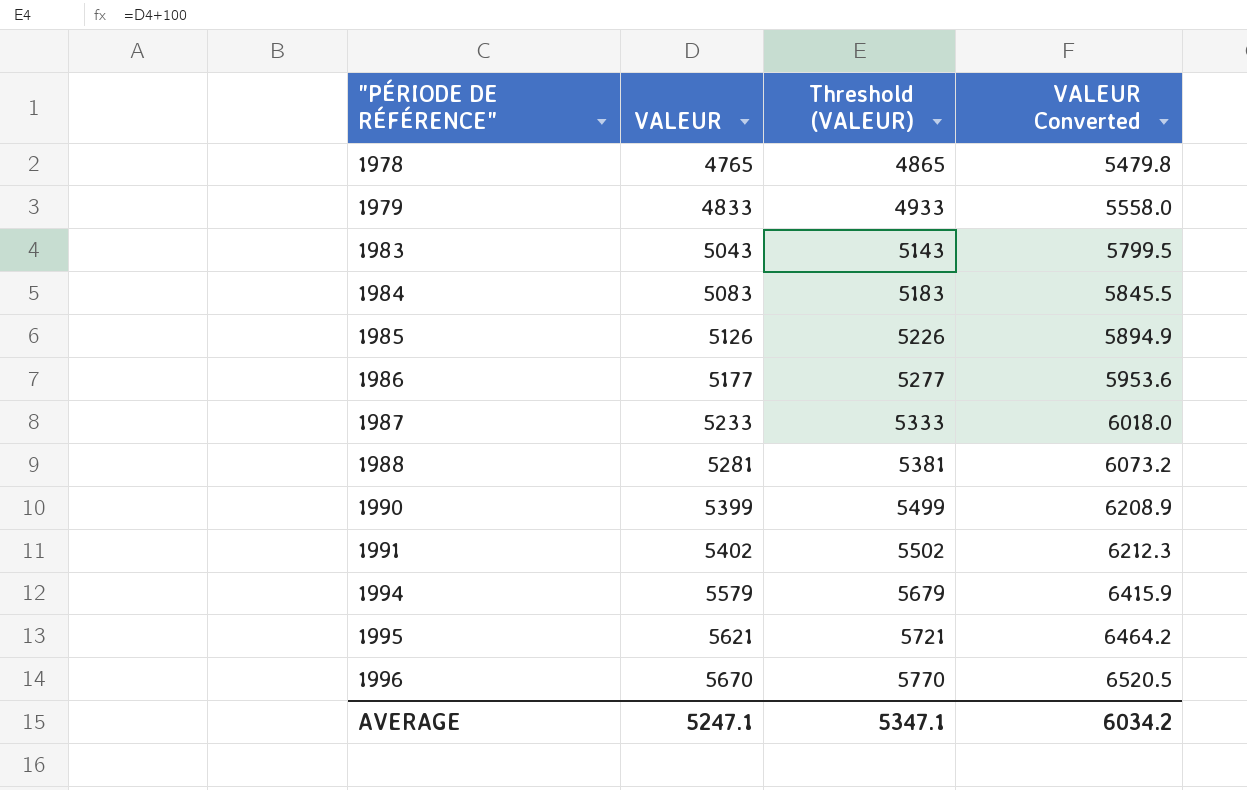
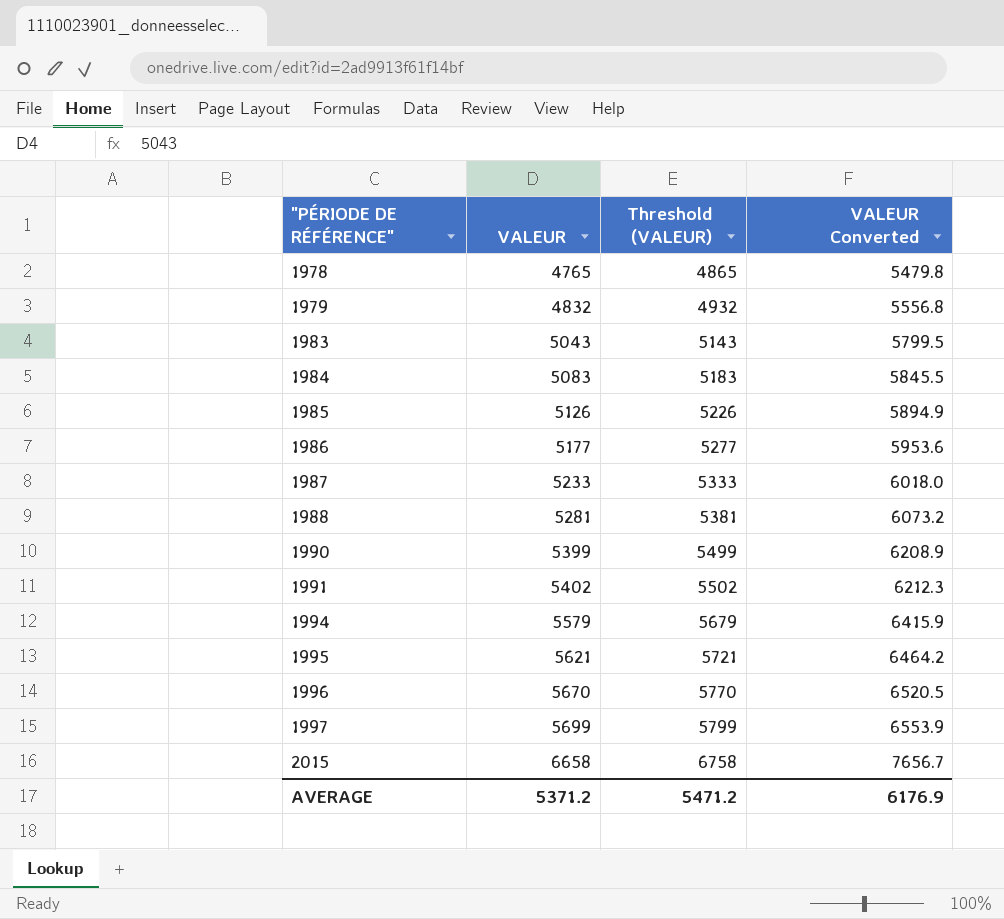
1979 | VALEUR: 4833 -> 4832
1979 | Threshold (VALEUR): 4933 -> 4932
1979 | VALEUR Converted: 5558.0 -> 5556.8
row 1997: none -> 5699 | 5799 | 6553.9
row 2015: none -> 6658 | 6758 | 7656.7
AVERAGE | VALEUR: 5247.1 -> 5371.2
AVERAGE | Threshold (VALEUR): 5347.1 -> 5471.2
AVERAGE | VALEUR Converted: 6034.2 -> 6176.9

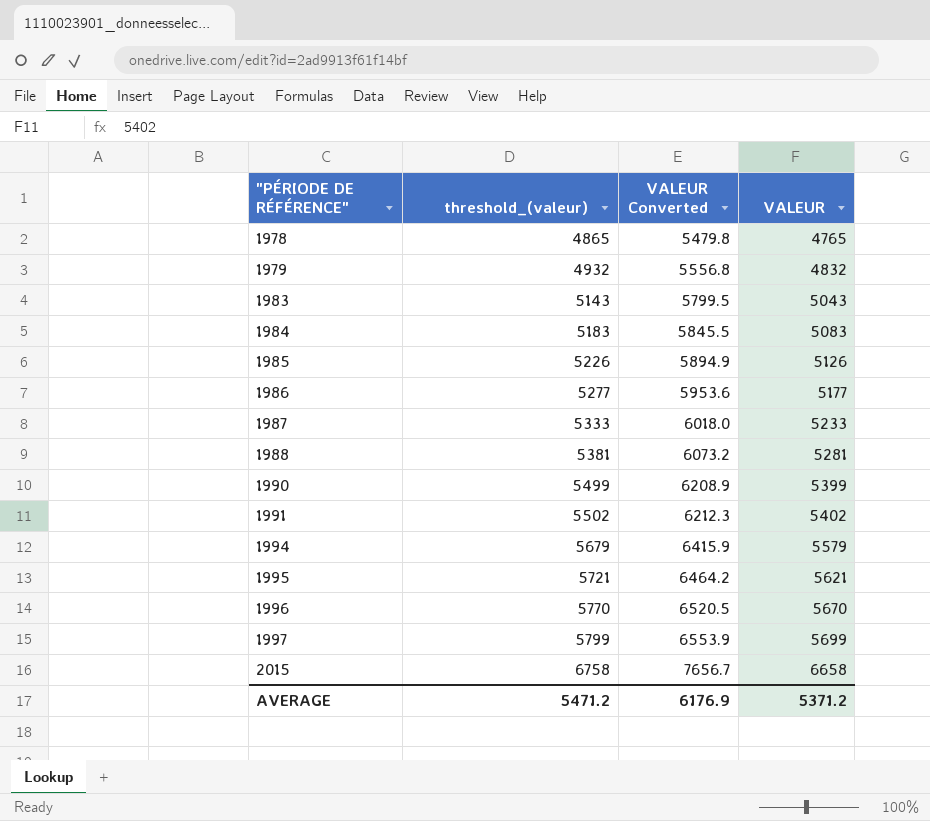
column name: Threshold (VALEUR) -> threshold_(valeur)
column VALEUR | position: 2 -> 4

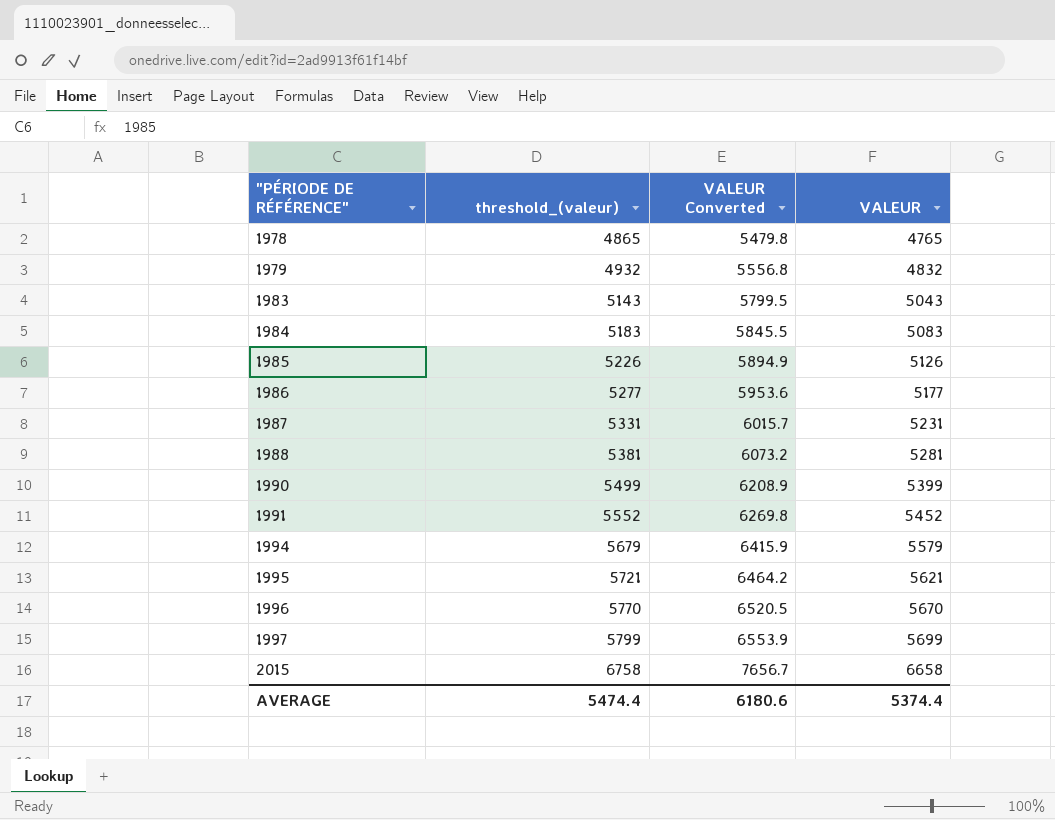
1987 | threshold_(valeur): 5333 -> 5331
1987 | VALEUR Converted: 6018.0 -> 6015.7
1987 | VALEUR: 5233 -> 5231
1991 | threshold_(valeur): 5502 -> 5552
1991 | VALEUR Converted: 6212.3 -> 6269.8
1991 | VALEUR: 5402 -> 5452
AVERAGE | threshold_(valeur): 5471.2 -> 5474.4
AVERAGE | VALEUR Converted: 6176.9 -> 6180.6
AVERAGE | VALEUR: 5371.2 -> 5374.4

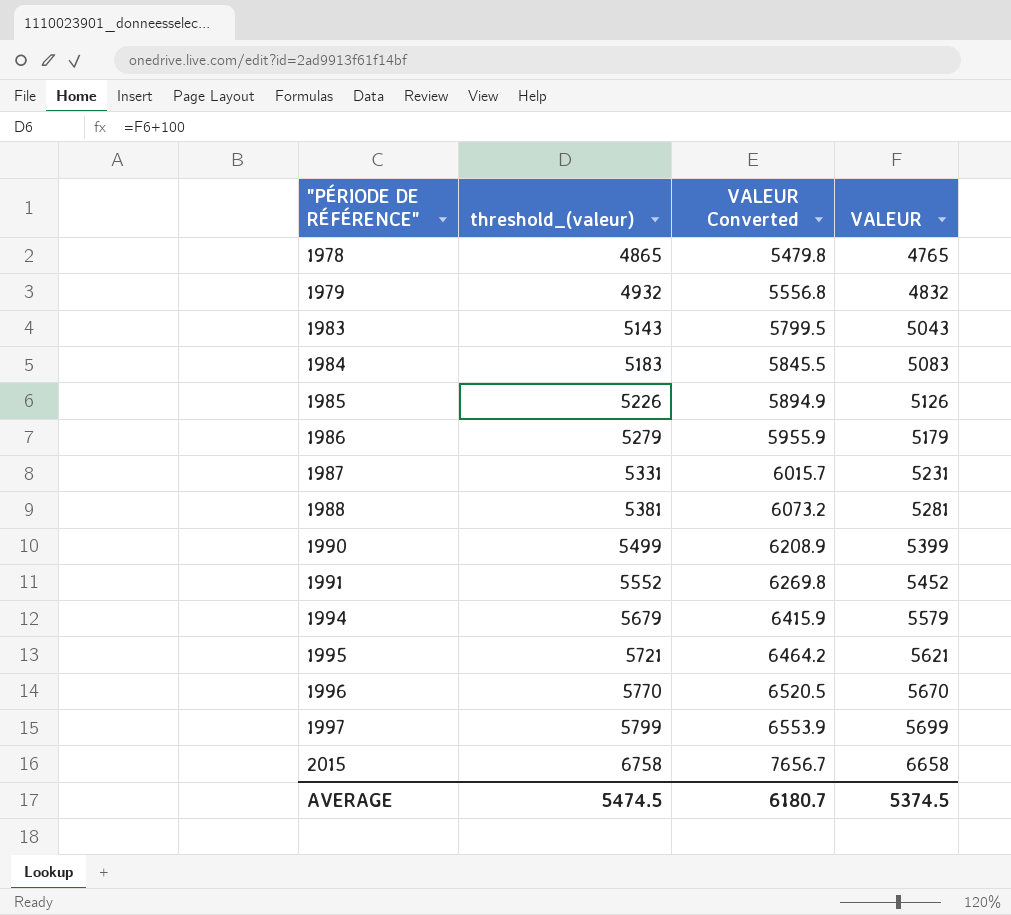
1986 | threshold_(valeur): 5277 -> 5279
1986 | VALEUR Converted: 5953.6 -> 5955.9
1986 | VALEUR: 5177 -> 5179
AVERAGE | threshold_(valeur): 5474.4 -> 5474.5
AVERAGE | VALEUR Converted: 6180.6 -> 6180.7
AVERAGE | VALEUR: 5374.4 -> 5374.5

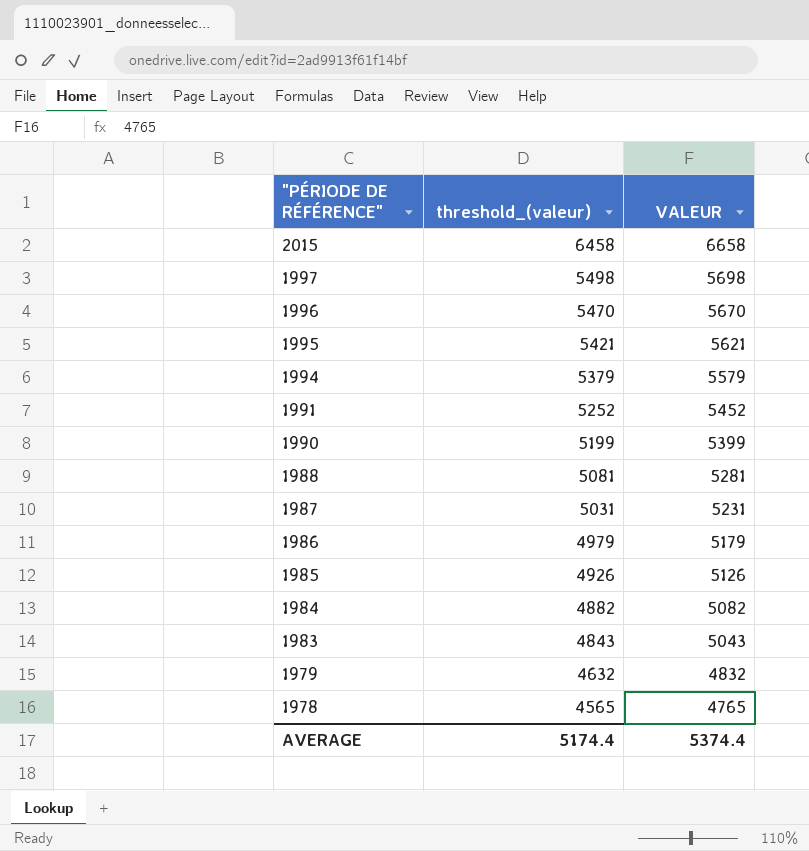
row order: "PÉRIODE DE RÉFÉRENCE" ascending -> "PÉRIODE DE RÉFÉRENCE" descending
column VALEUR Converted | formula: [VALEUR] * 1.15 -> none
column threshold_(valeur) | formula: [VALEUR] + 100 -> [VALEUR] - 200
1997 | VALEUR: 5699 -> 5698
1984 | VALEUR: 5083 -> 5082
AVERAGE | threshold_(valeur): 5474.5 -> 5174.4
AVERAGE | VALEUR: 5374.5 -> 5374.4

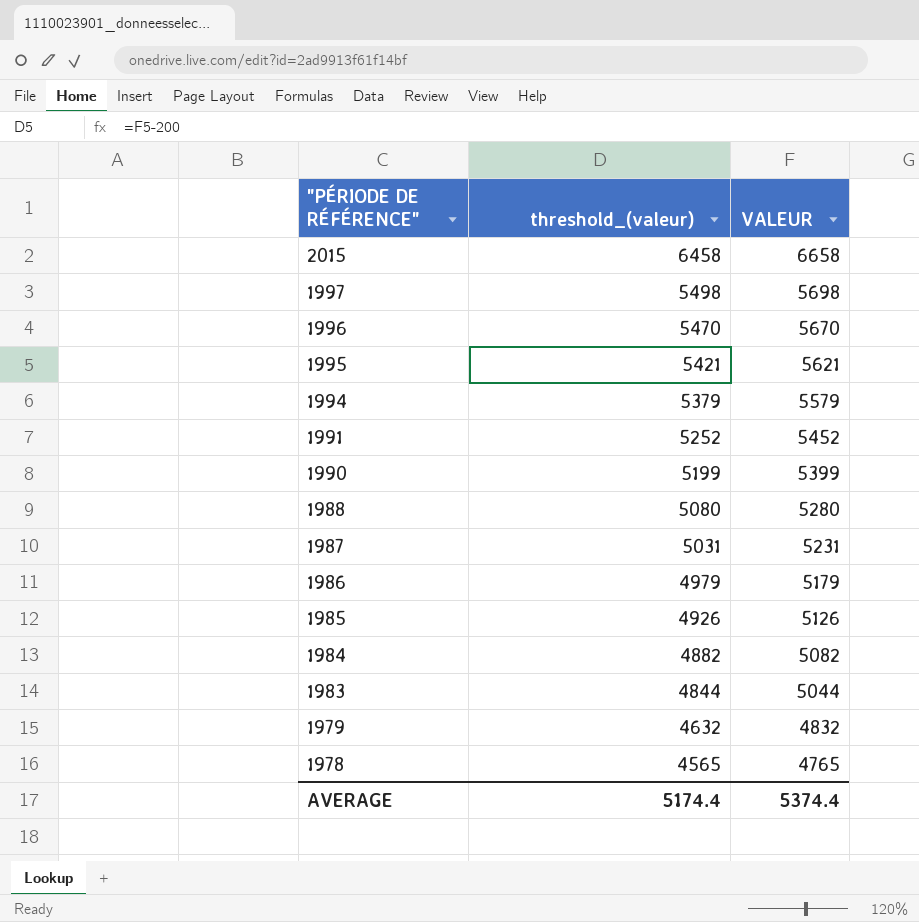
1988 | threshold_(valeur): 5081 -> 5080
1988 | VALEUR: 5281 -> 5280
1983 | threshold_(valeur): 4843 -> 4844
1983 | VALEUR: 5043 -> 5044

